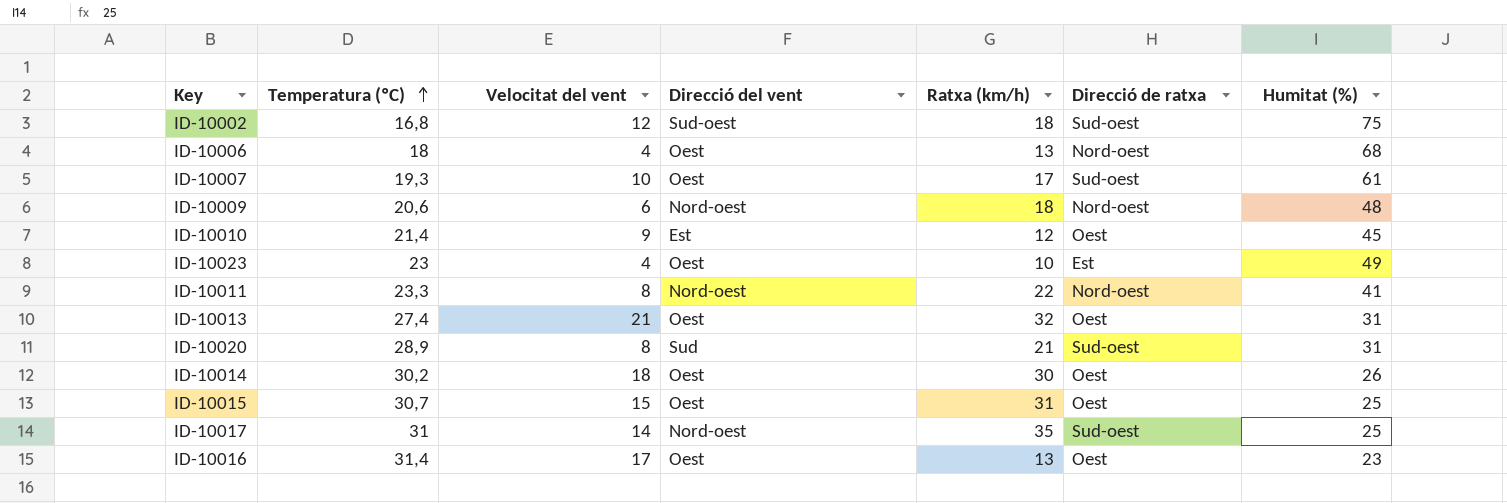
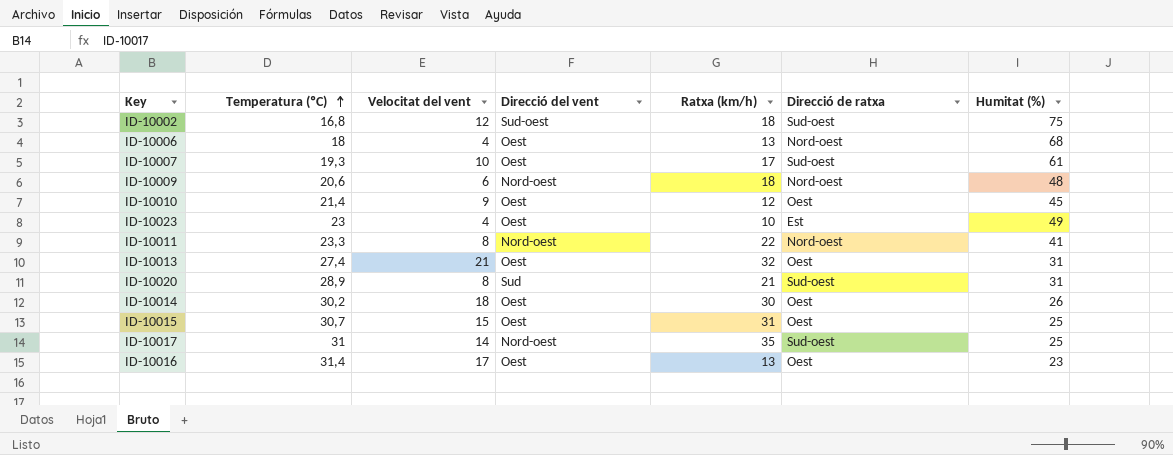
ID-10010 | Direcció del vent: Est -> Oest

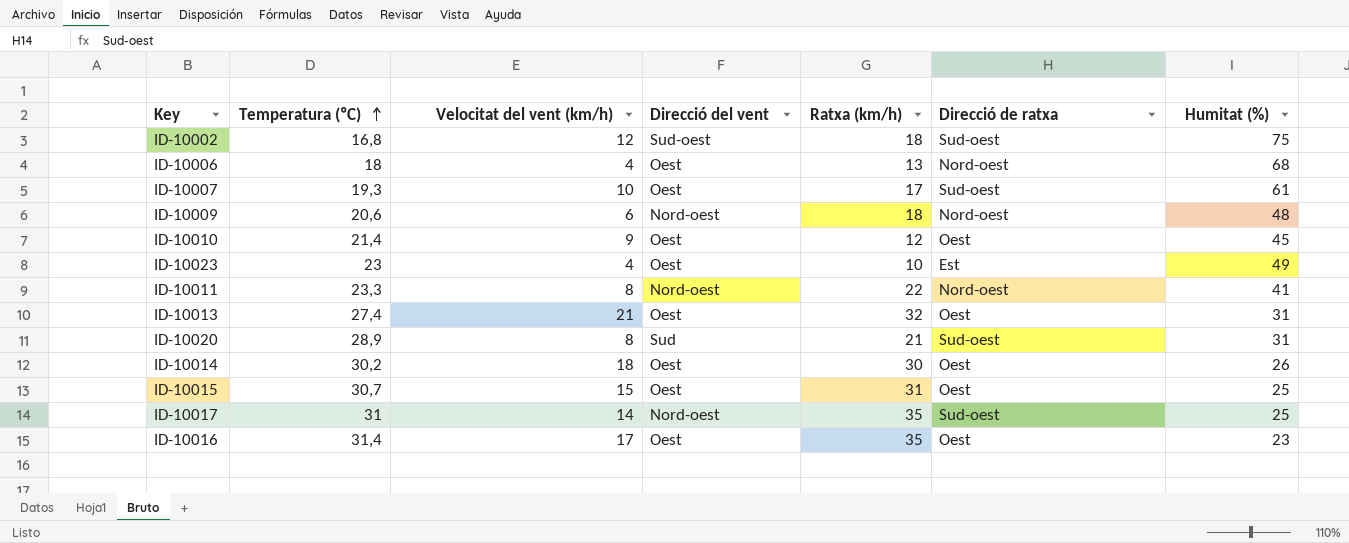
column name: Velocitat del vent -> Velocitat del vent (km/h)
ID-10016 | Ratxa (km/h): 13 -> 35

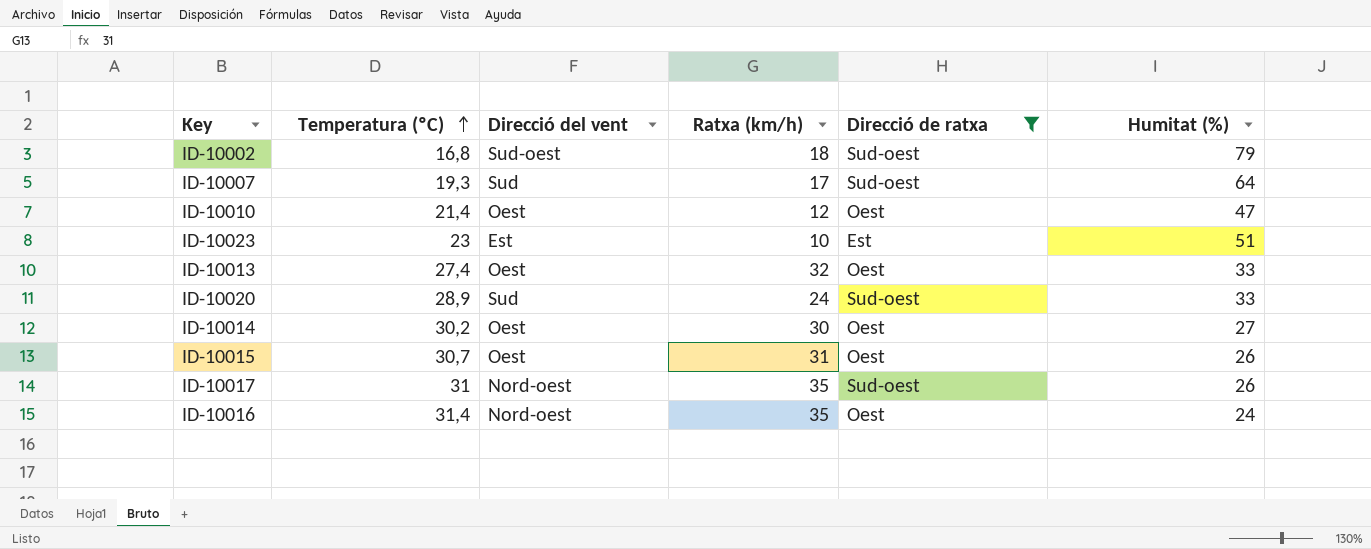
filter: none -> Direcció de ratxa != Nord-oest
column Velocitat del vent (km/h) | position: 3 -> none
ID-10002 | Humitat (%): 75 -> 79
ID-10007 | Direcció del vent: Oest -> Sud
ID-10007 | Humitat (%): 61 -> 64
ID-10010 | Humitat (%): 45 -> 47
ID-10023 | Direcció del vent: Oest -> Est
ID-10023 | Humitat (%): 49 -> 51
ID-10013 | Humitat (%): 31 -> 33
ID-10020 | Ratxa (km/h): 21 -> 24
ID-10020 | Humitat (%): 31 -> 33
ID-10014 | Humitat (%): 26 -> 27
ID-10015 | Humitat (%): 25 -> 26
ID-10017 | Humitat (%): 25 -> 26
ID-10016 | Direcció del vent: Oest -> Nord-oest
ID-10016 | Humitat (%): 23 -> 24

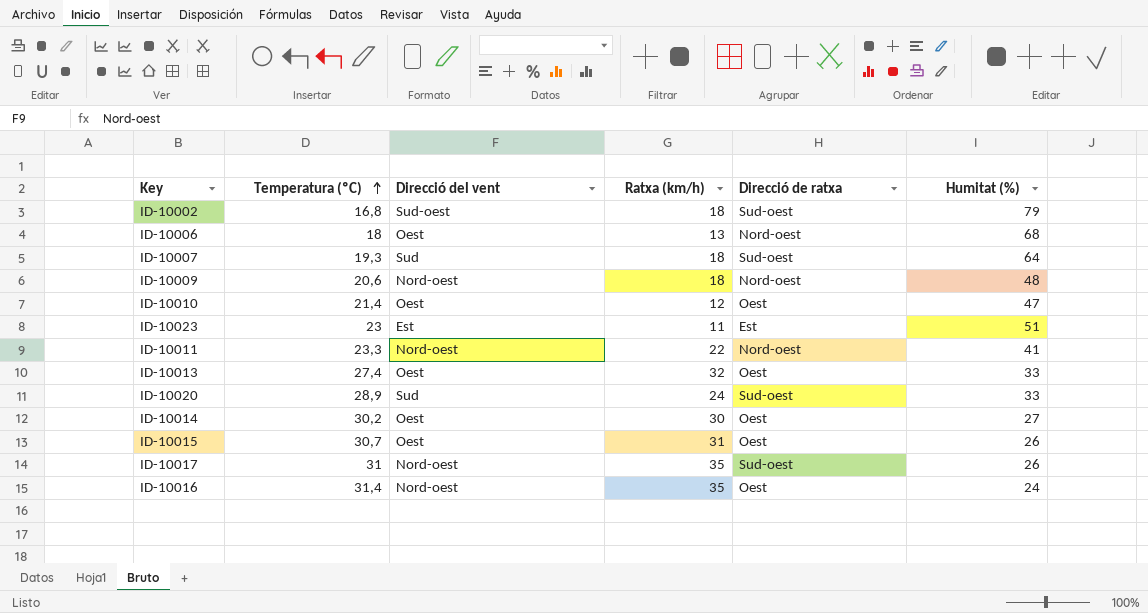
filter: Direcció de ratxa != Nord-oest -> none
ID-10007 | Ratxa (km/h): 17 -> 18
ID-10023 | Ratxa (km/h): 10 -> 11

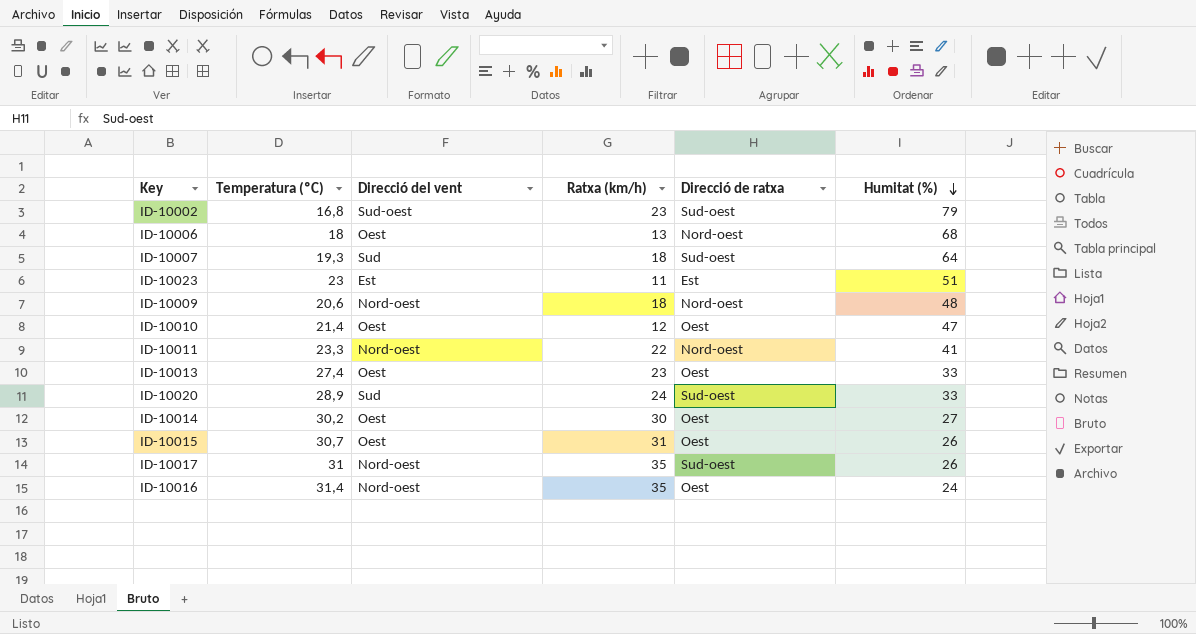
row order: Temperatura (ºC) ascending -> Humitat (%) descending
ID-10002 | Ratxa (km/h): 18 -> 23
ID-10013 | Ratxa (km/h): 32 -> 23

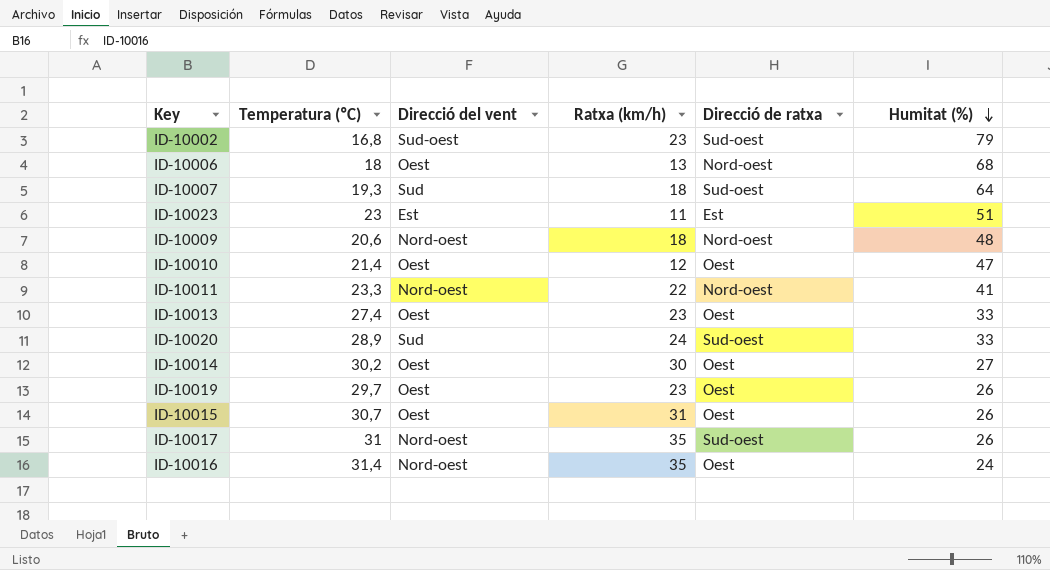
row ID-10019: none -> 29,7 | Oest | 23 | Oest | 26

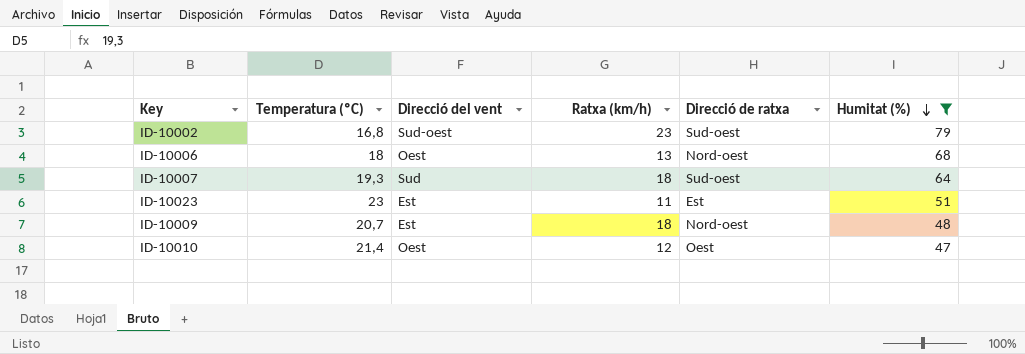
filter: none -> Humitat (%) >= 47
ID-10009 | Temperatura (ºC): 20,6 -> 20,7
ID-10009 | Direcció del vent: Nord-oest -> Est

